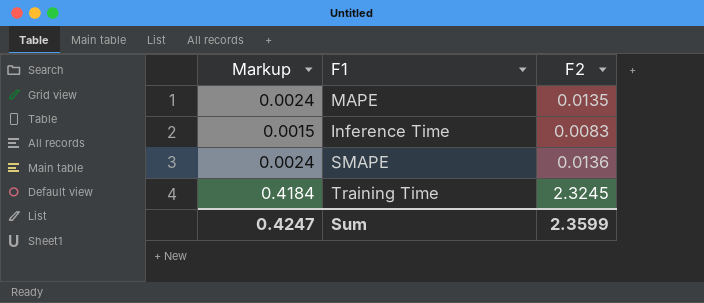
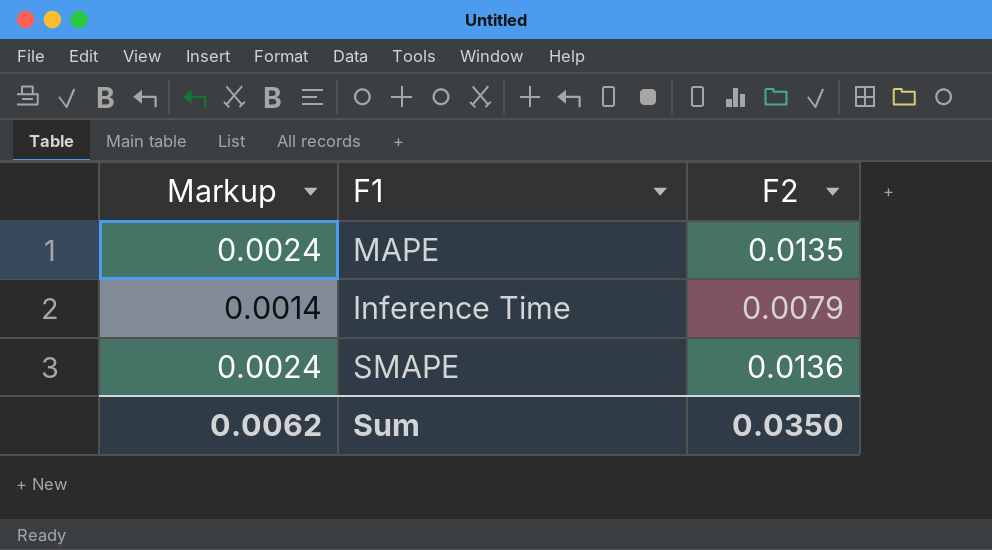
row Training Time: 0.4184 | 2.3245 -> none
Inference Time | Markup: 0.0015 -> 0.0014
Inference Time | F2: 0.0083 -> 0.0079
Sum | Markup: 0.4247 -> 0.0062
Sum | F2: 2.3599 -> 0.0350

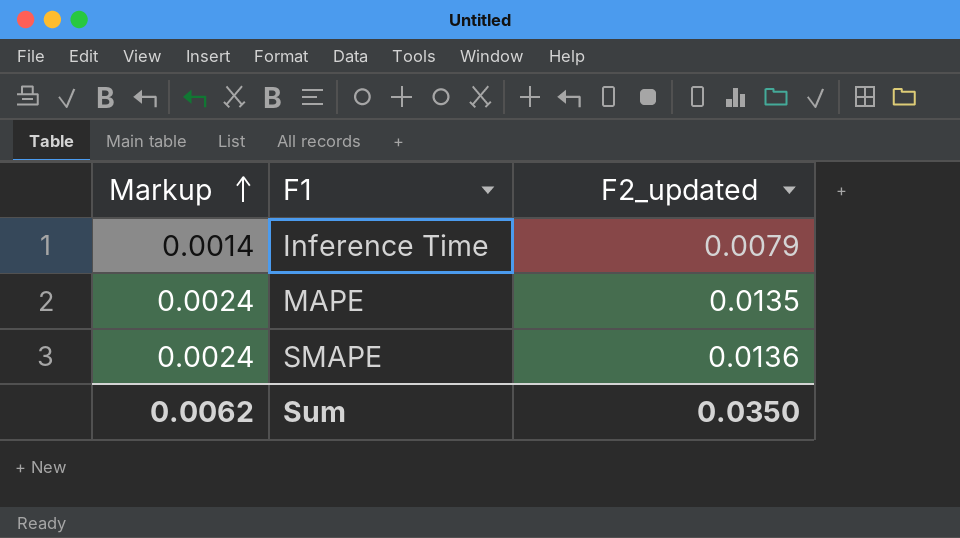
row order: none -> Markup ascending
column name: F2 -> F2_updated

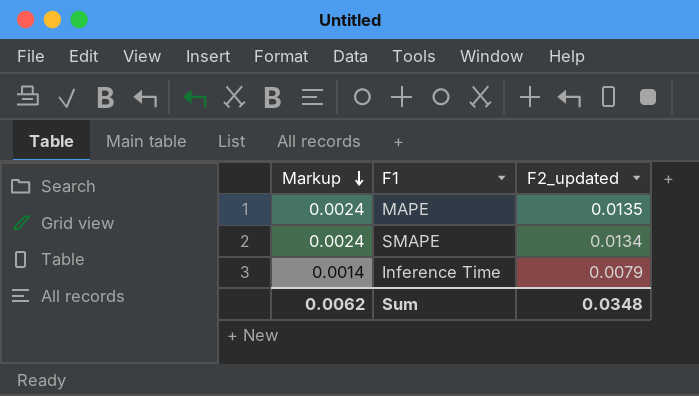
row order: Markup ascending -> Markup descending
SMAPE | F2_updated: 0.0136 -> 0.0134
Sum | F2_updated: 0.0350 -> 0.0348

